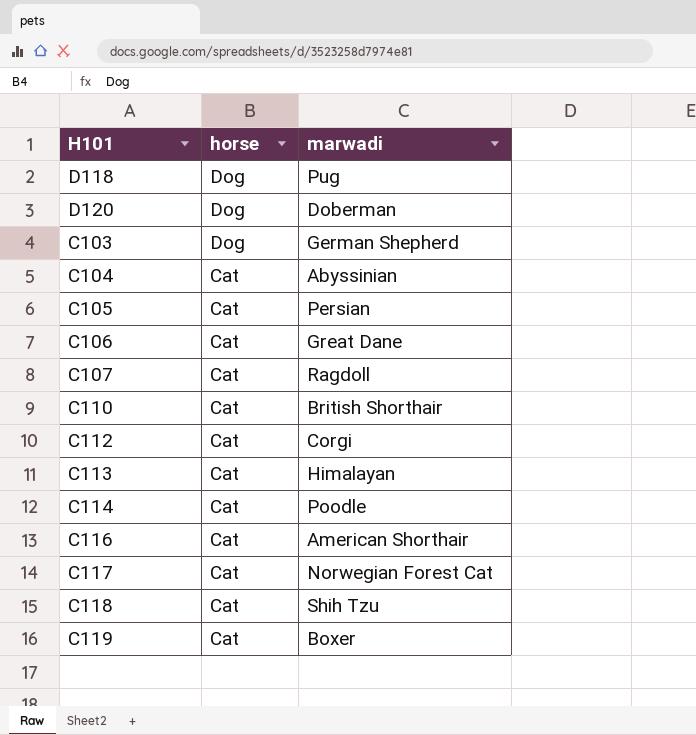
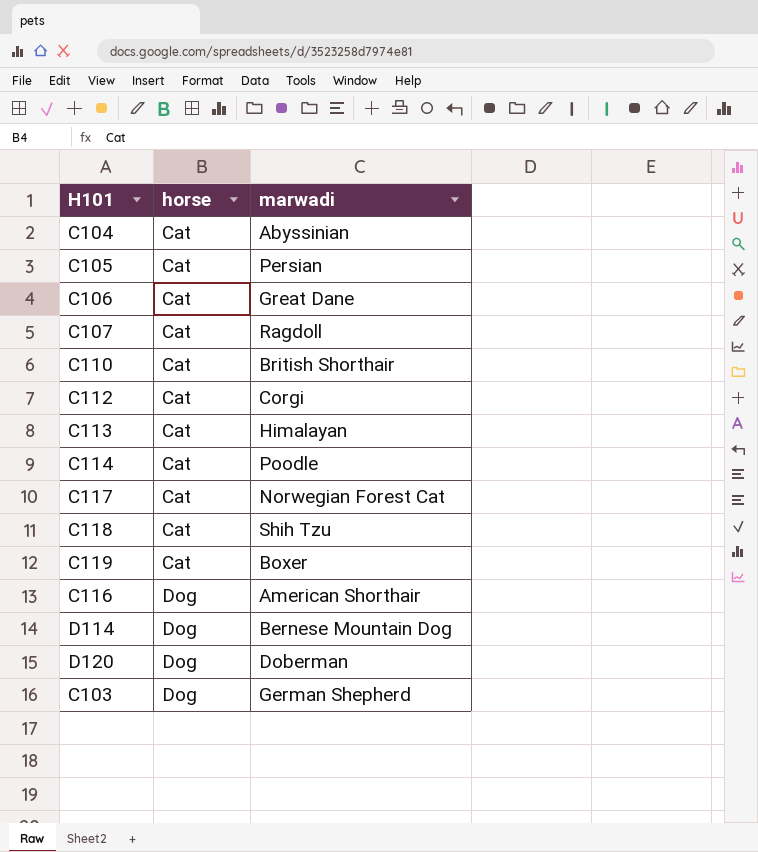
row order: horse descending -> horse ascending
row D118: Dog | Pug -> none
C116 | horse: Cat -> Dog
row D114: none -> Dog | Bernese Mountain Dog

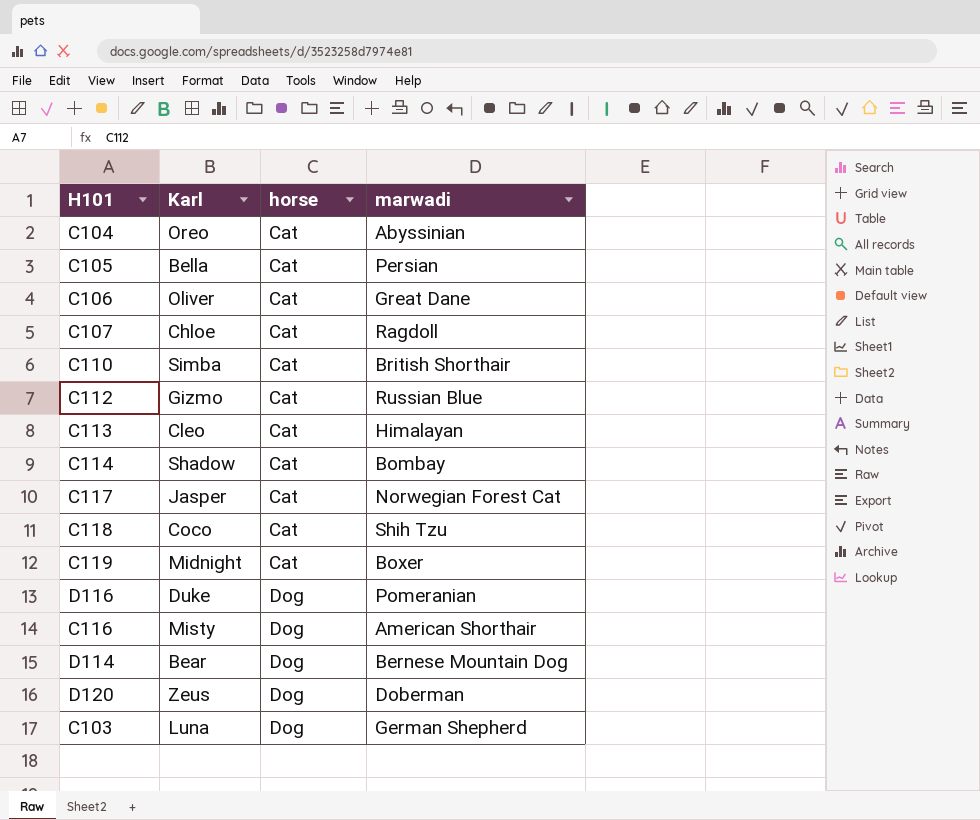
column Karl | position: none -> 2
C112 | marwadi: Corgi -> Russian Blue
C114 | marwadi: Poodle -> Bombay
row D116: none -> Duke | Dog | Pomeranian

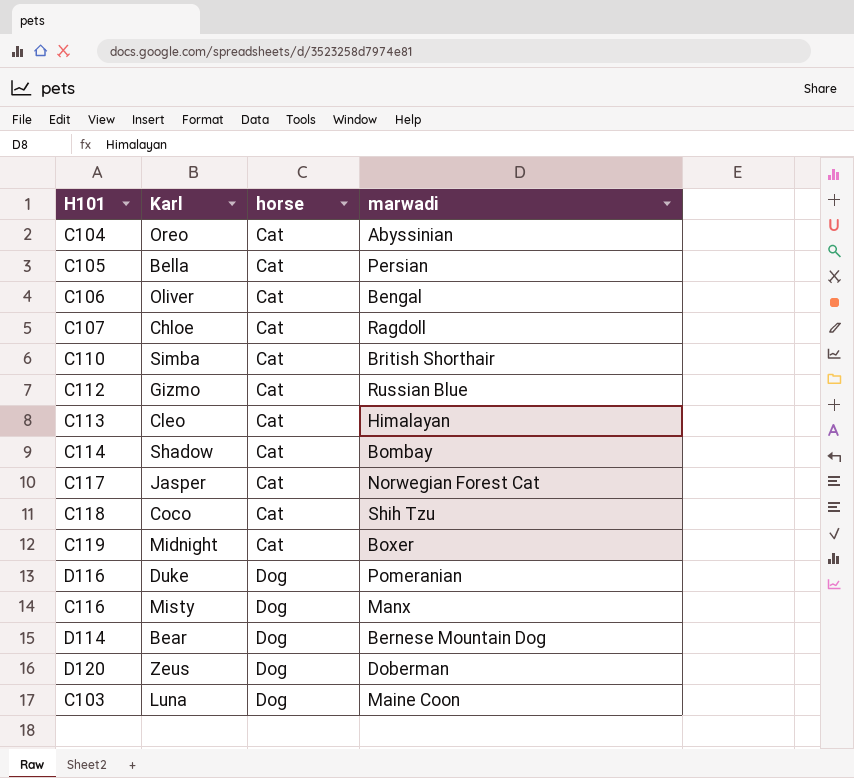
C106 | marwadi: Great Dane -> Bengal
C116 | marwadi: American Shorthair -> Manx
C103 | marwadi: German Shepherd -> Maine Coon

